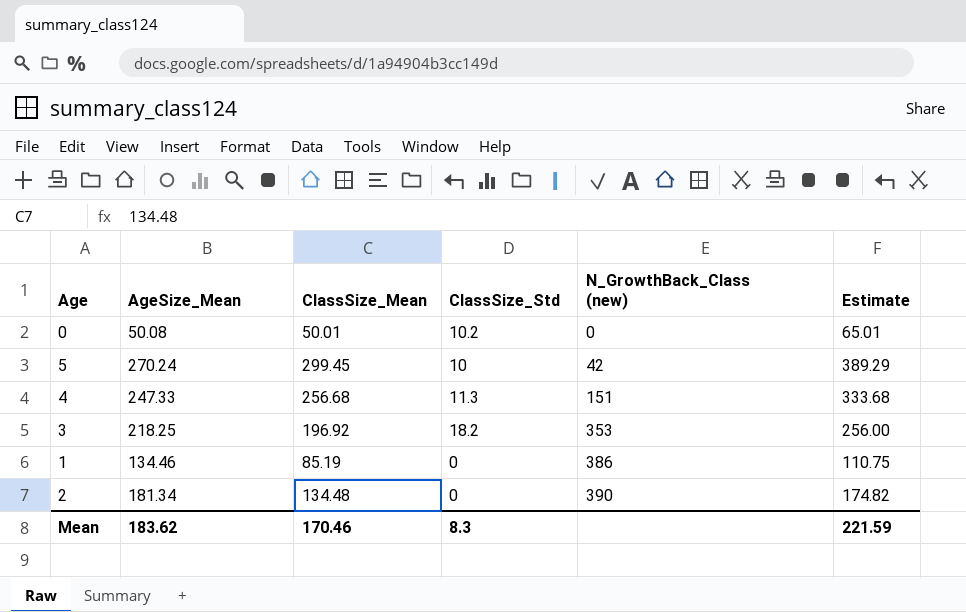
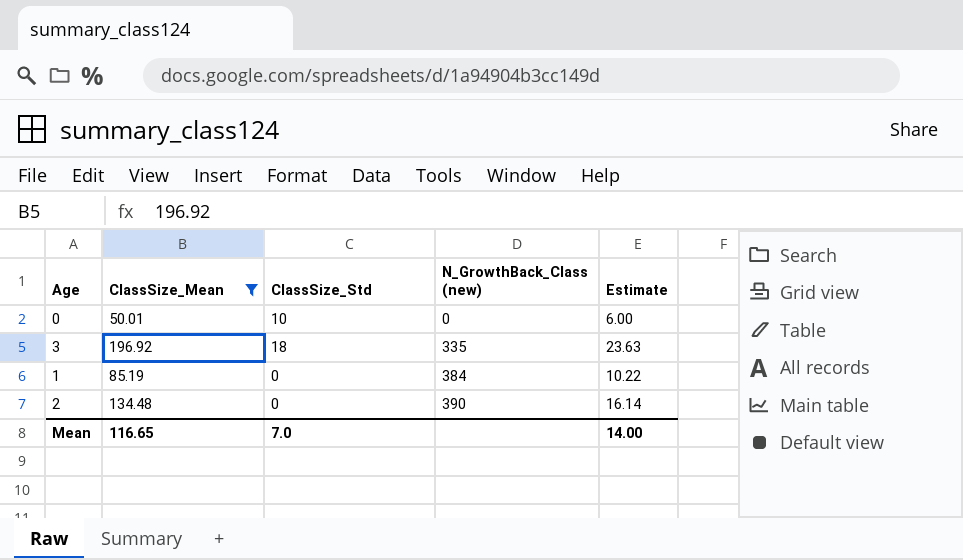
filter: none -> ClassSize_Mean <= 196.92
column AgeSize_Mean | position: 2 -> none
column Estimate | formula: [ClassSize_Mean] * 1.3 -> [ClassSize_Mean] * 0.12
0 | ClassSize_Std: 10.2 -> 10
3 | ClassSize_Std: 18.2 -> 18
3 | N_GrowthBack_Class (new): 353 -> 335
1 | N_GrowthBack_Class (new): 386 -> 384
Mean | ClassSize_Mean: 170.46 -> 116.65
Mean | ClassSize_Std: 8.3 -> 7.0
Mean | Estimate: 221.59 -> 14.00

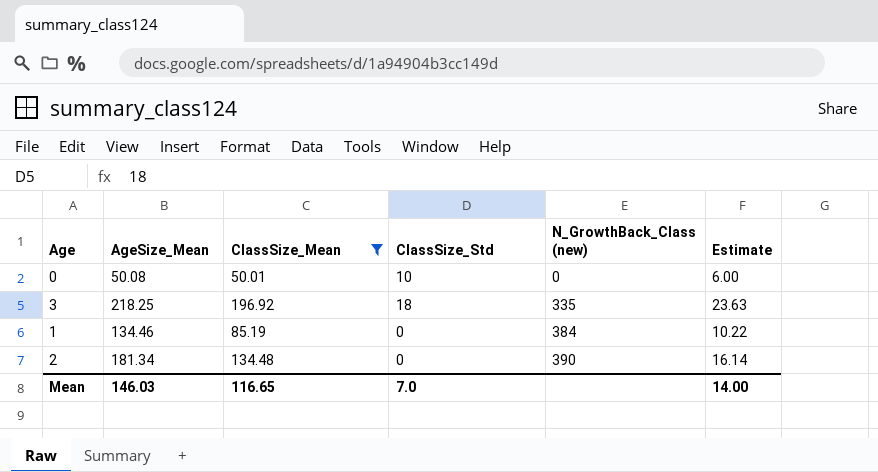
column AgeSize_Mean | position: none -> 2

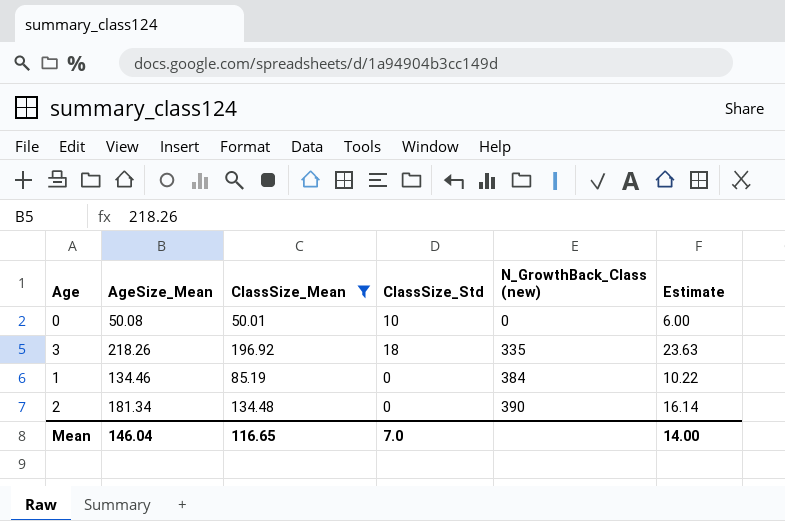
3 | AgeSize_Mean: 218.25 -> 218.26
Mean | AgeSize_Mean: 146.03 -> 146.04

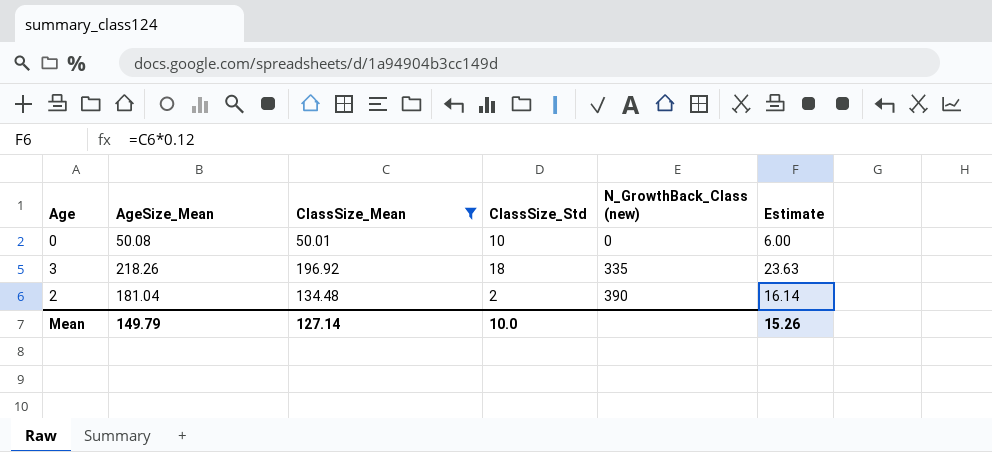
row 1: 134.46 | 85.19 | 0 | 384 | 10.22 -> none
2 | AgeSize_Mean: 181.34 -> 181.04
2 | ClassSize_Std: 0 -> 2
Mean | AgeSize_Mean: 146.04 -> 149.79
Mean | ClassSize_Mean: 116.65 -> 127.14
Mean | ClassSize_Std: 7.0 -> 10.0
Mean | Estimate: 14.00 -> 15.26

